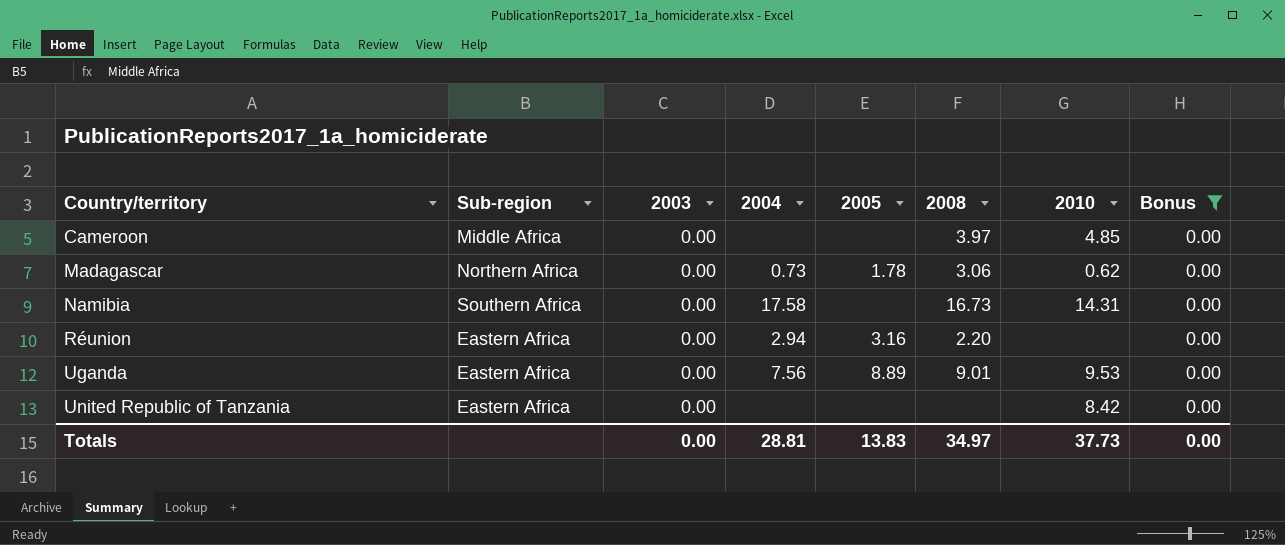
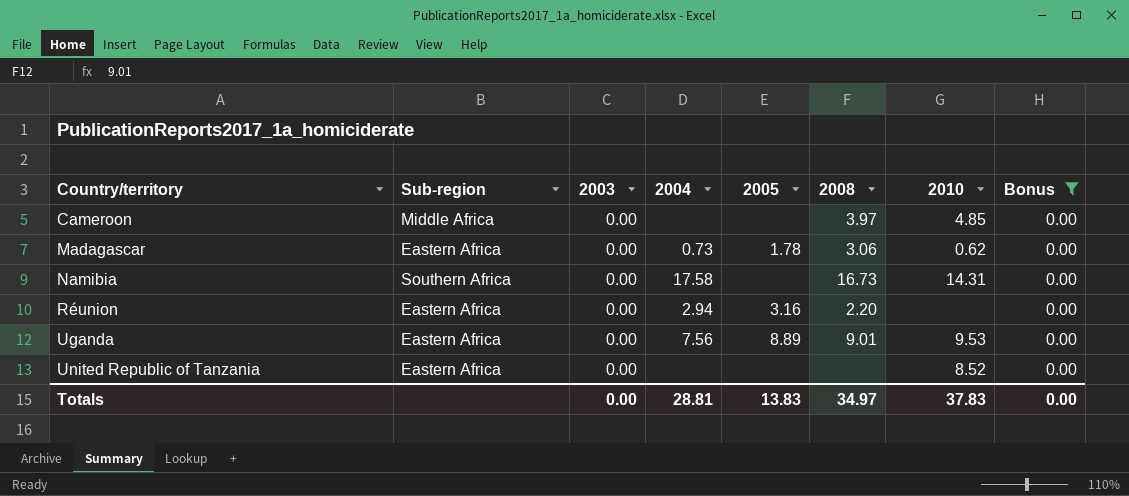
Madagascar | Sub-region: Northern Africa -> Eastern Africa
United Republic of Tanzania | 2010: 8.42 -> 8.52
Totals | 2010: 37.73 -> 37.83

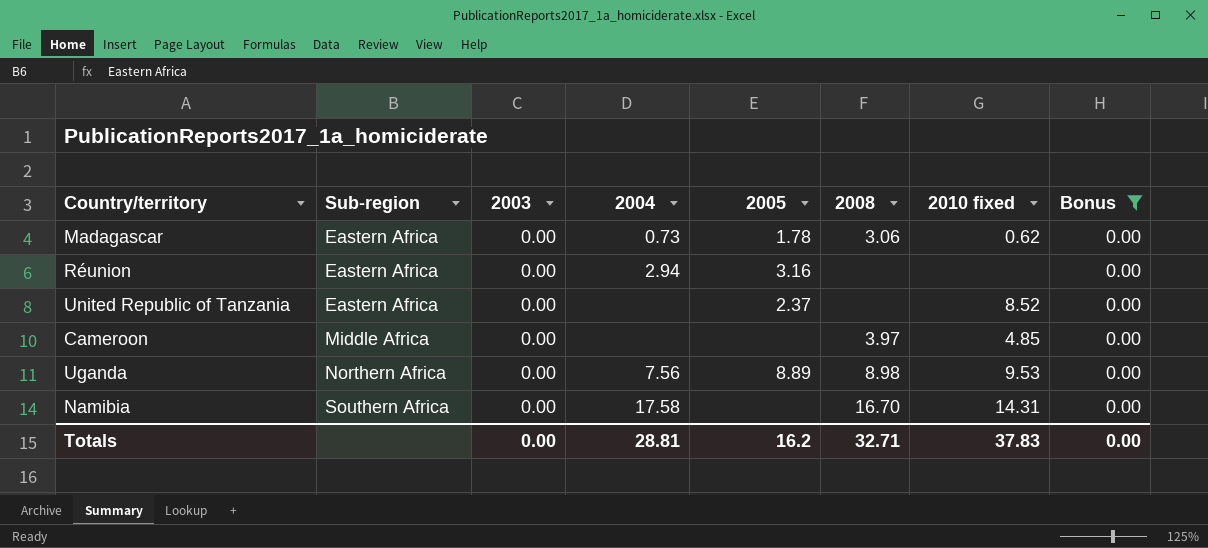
row order: Country/territory ascending -> Sub-region ascending
column name: 2010 -> 2010 fixed
Réunion | 2008: 2.20 -> none
United Republic of Tanzania | 2005: none -> 2.37
Uganda | Sub-region: Eastern Africa -> Northern Africa
Uganda | 2008: 9.01 -> 8.98
Namibia | 2008: 16.73 -> 16.70
Totals | 2005: 13.83 -> 16.2
Totals | 2008: 34.97 -> 32.71

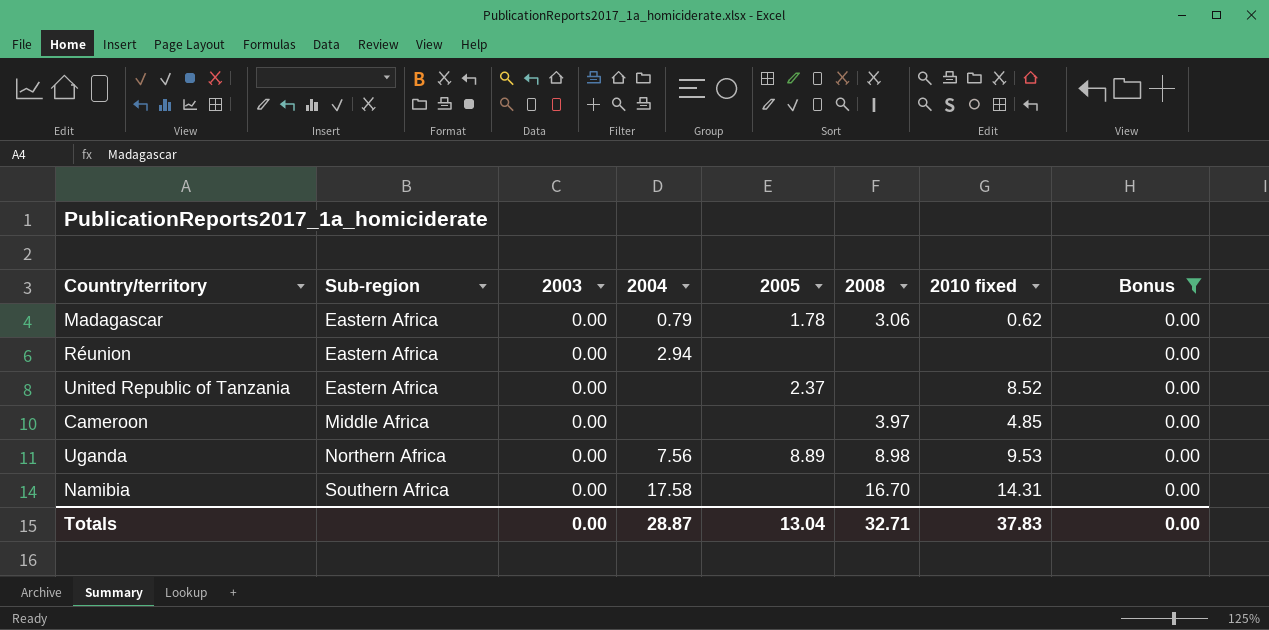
Madagascar | 2004: 0.73 -> 0.79
Réunion | 2005: 3.16 -> none
Totals | 2004: 28.81 -> 28.87
Totals | 2005: 16.2 -> 13.04

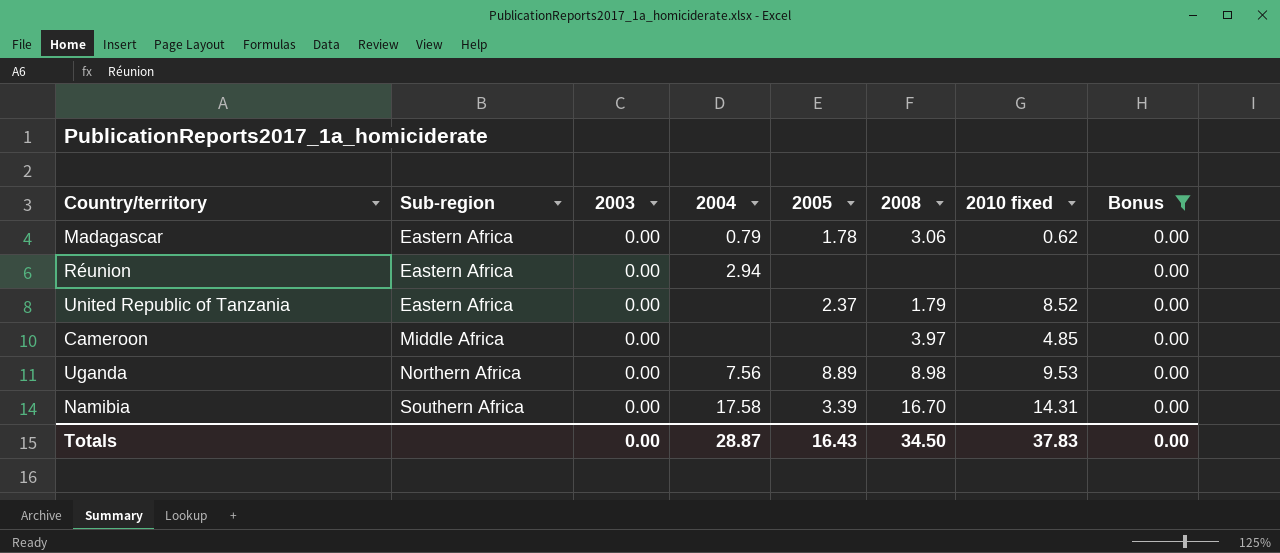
United Republic of Tanzania | 2008: none -> 1.79
Namibia | 2005: none -> 3.39
Totals | 2005: 13.04 -> 16.43
Totals | 2008: 32.71 -> 34.50

